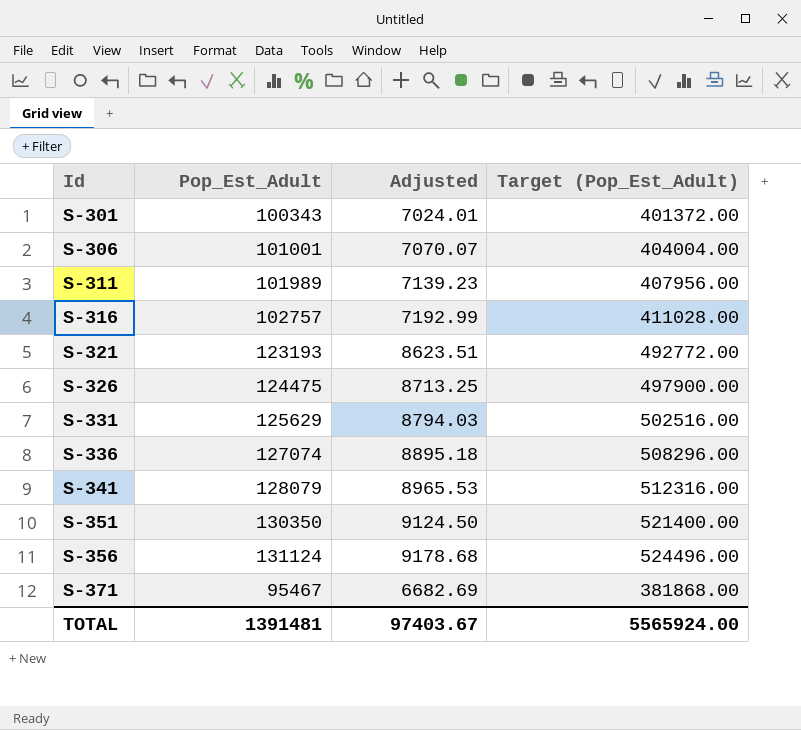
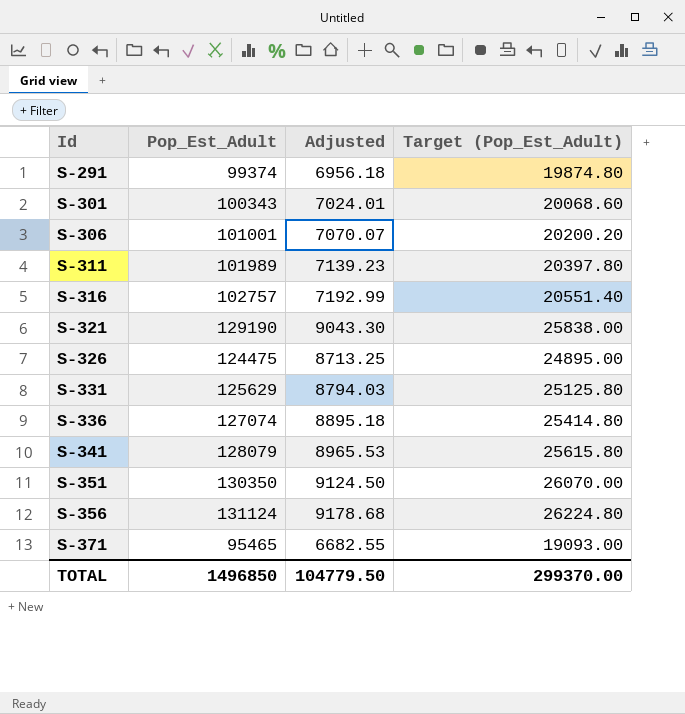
column Target (Pop_Est_Adult) | formula: [Pop_Est_Adult] * 4 -> [Pop_Est_Adult] * 0.2
row S-291: none -> 99374 | 6956.18 | 19874.80
S-321 | Pop_Est_Adult: 123193 -> 129190
S-321 | Adjusted: 8623.51 -> 9043.30
S-371 | Pop_Est_Adult: 95467 -> 95465
S-371 | Adjusted: 6682.69 -> 6682.55
TOTAL | Pop_Est_Adult: 1391481 -> 1496850
TOTAL | Adjusted: 97403.67 -> 104779.50
TOTAL | Target (Pop_Est_Adult): 5565924.00 -> 299370.00

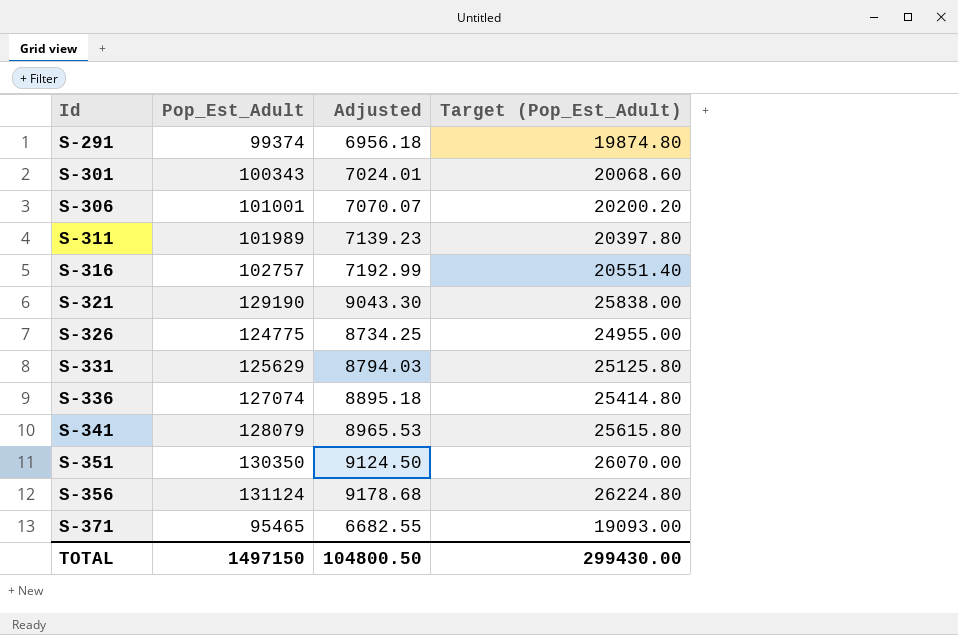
S-326 | Pop_Est_Adult: 124475 -> 124775
S-326 | Adjusted: 8713.25 -> 8734.25
S-326 | Target (Pop_Est_Adult): 24895.00 -> 24955.00
TOTAL | Pop_Est_Adult: 1496850 -> 1497150
TOTAL | Adjusted: 104779.50 -> 104800.50
TOTAL | Target (Pop_Est_Adult): 299370.00 -> 299430.00

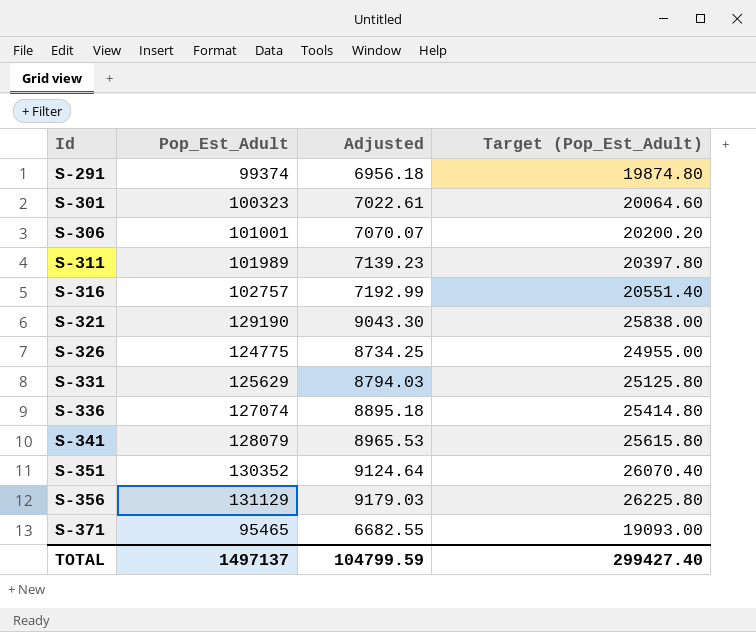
S-301 | Pop_Est_Adult: 100343 -> 100323
S-301 | Adjusted: 7024.01 -> 7022.61
S-301 | Target (Pop_Est_Adult): 20068.60 -> 20064.60
S-351 | Pop_Est_Adult: 130350 -> 130352
S-351 | Adjusted: 9124.50 -> 9124.64
S-351 | Target (Pop_Est_Adult): 26070.00 -> 26070.40
S-356 | Pop_Est_Adult: 131124 -> 131129
S-356 | Adjusted: 9178.68 -> 9179.03
S-356 | Target (Pop_Est_Adult): 26224.80 -> 26225.80
TOTAL | Pop_Est_Adult: 1497150 -> 1497137
TOTAL | Adjusted: 104800.50 -> 104799.59
TOTAL | Target (Pop_Est_Adult): 299430.00 -> 299427.40

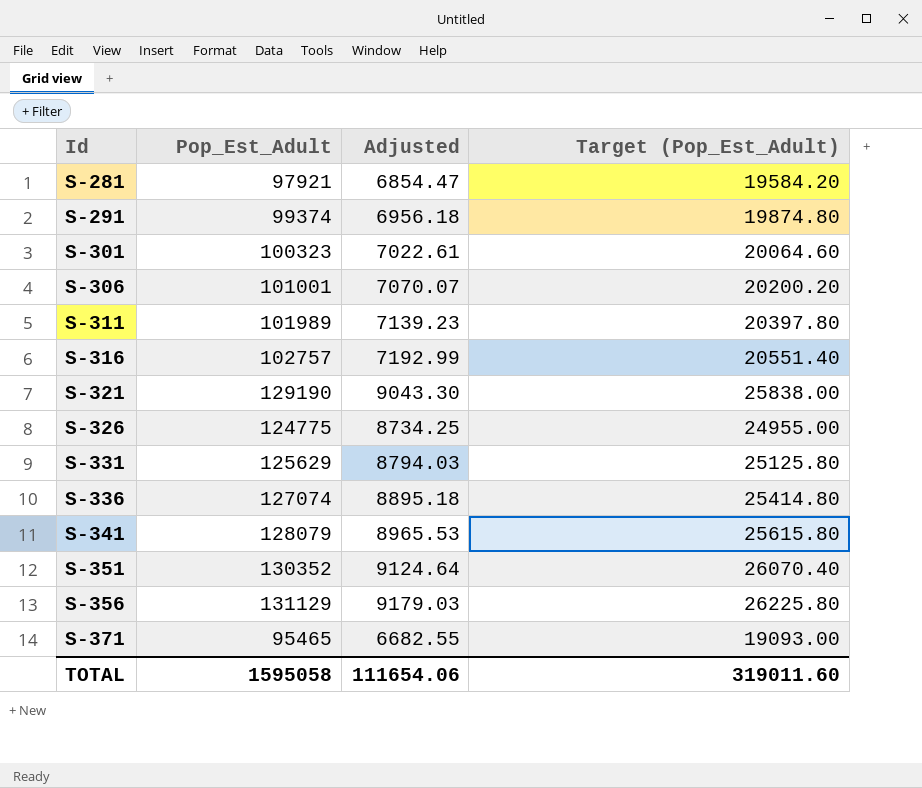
row S-281: none -> 97921 | 6854.47 | 19584.20
TOTAL | Pop_Est_Adult: 1497137 -> 1595058
TOTAL | Adjusted: 104799.59 -> 111654.06
TOTAL | Target (Pop_Est_Adult): 299427.40 -> 319011.60

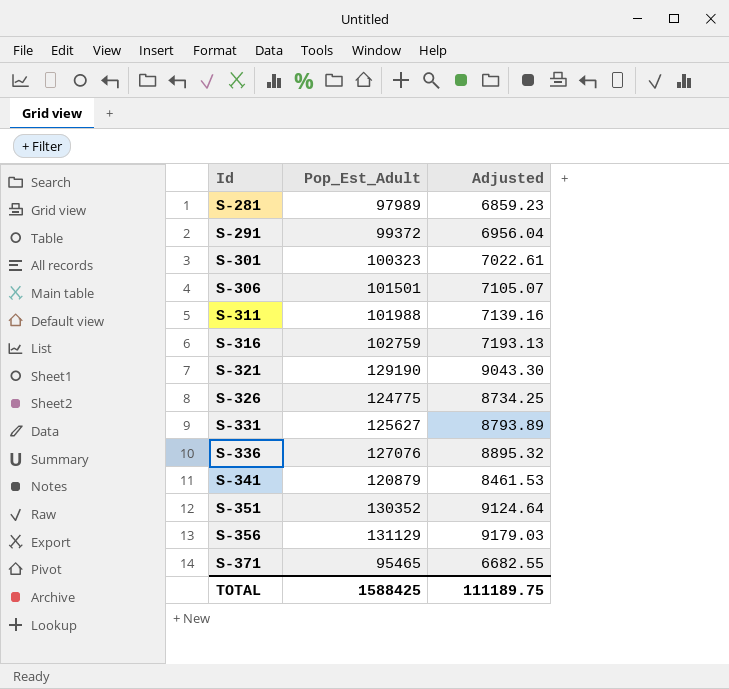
column Target (Pop_Est_Adult) | formula: [Pop_Est_Adult] * 0.2 -> none
S-281 | Pop_Est_Adult: 97921 -> 97989
S-281 | Adjusted: 6854.47 -> 6859.23
S-291 | Pop_Est_Adult: 99374 -> 99372
S-291 | Adjusted: 6956.18 -> 6956.04
S-306 | Pop_Est_Adult: 101001 -> 101501
S-306 | Adjusted: 7070.07 -> 7105.07
S-311 | Pop_Est_Adult: 101989 -> 101988
S-311 | Adjusted: 7139.23 -> 7139.16
S-316 | Pop_Est_Adult: 102757 -> 102759
S-316 | Adjusted: 7192.99 -> 7193.13
S-331 | Pop_Est_Adult: 125629 -> 125627
S-331 | Adjusted: 8794.03 -> 8793.89
S-336 | Pop_Est_Adult: 127074 -> 127076
S-336 | Adjusted: 8895.18 -> 8895.32
S-341 | Pop_Est_Adult: 128079 -> 120879
S-341 | Adjusted: 8965.53 -> 8461.53
TOTAL | Pop_Est_Adult: 1595058 -> 1588425
TOTAL | Adjusted: 111654.06 -> 111189.75

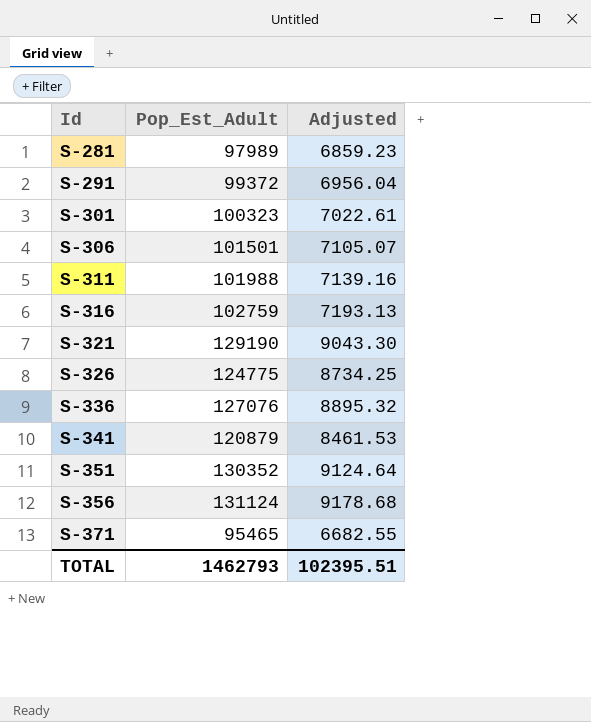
row S-331: 125627 | 8793.89 -> none
S-356 | Pop_Est_Adult: 131129 -> 131124
S-356 | Adjusted: 9179.03 -> 9178.68
TOTAL | Pop_Est_Adult: 1588425 -> 1462793
TOTAL | Adjusted: 111189.75 -> 102395.51

